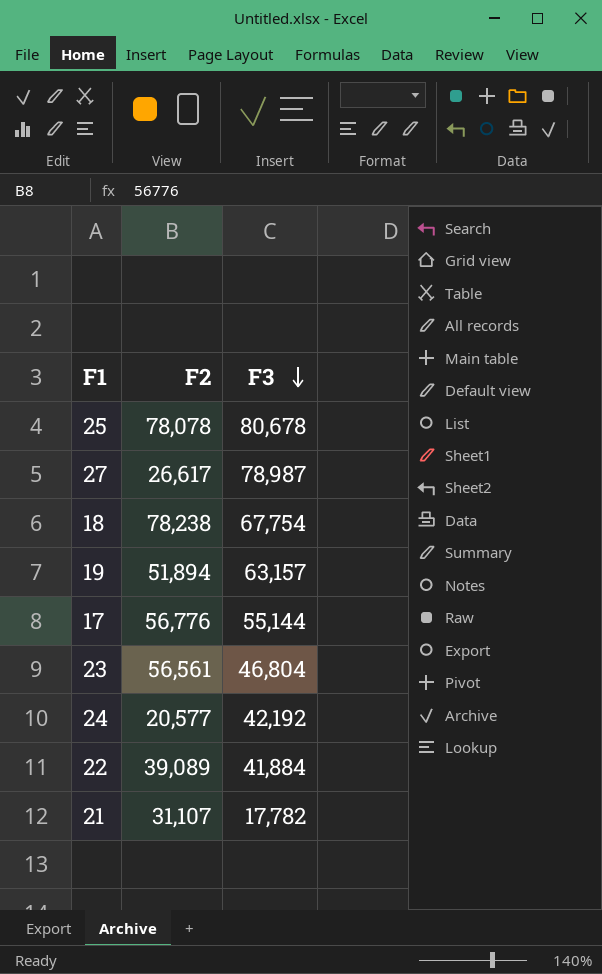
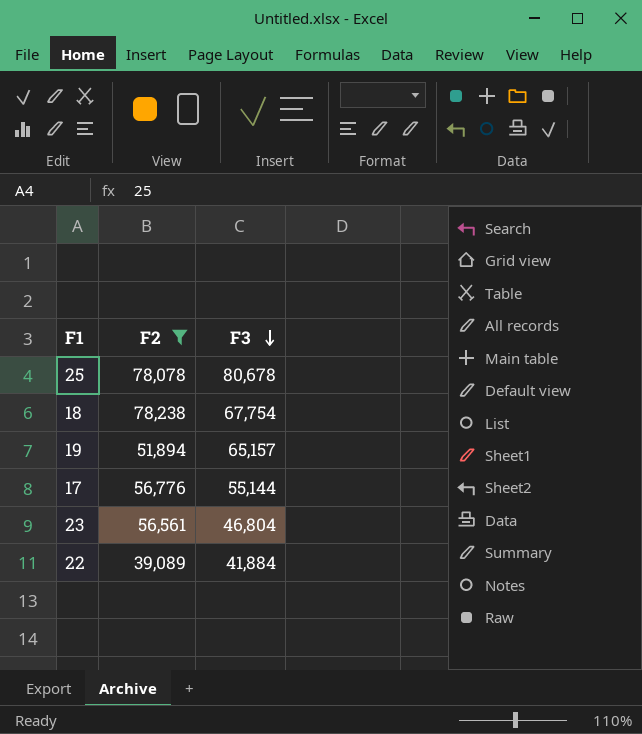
filter: none -> F2 >= 39,089
19 | F3: 63,157 -> 65,157

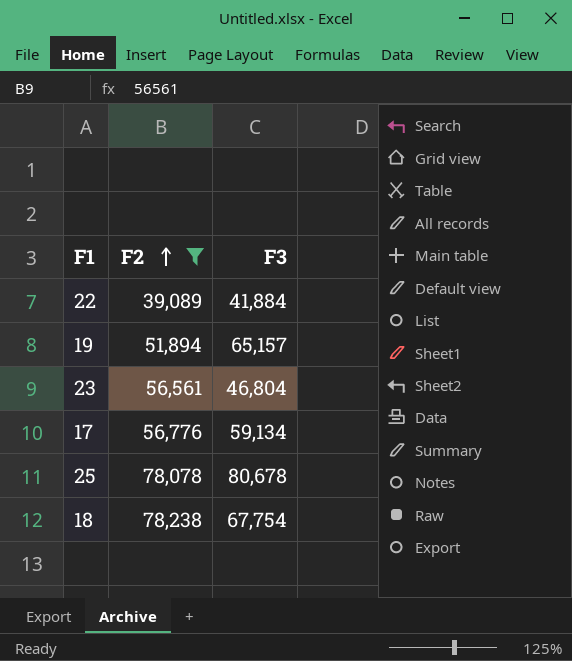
row order: F3 descending -> F2 ascending
17 | F3: 55,144 -> 59,134

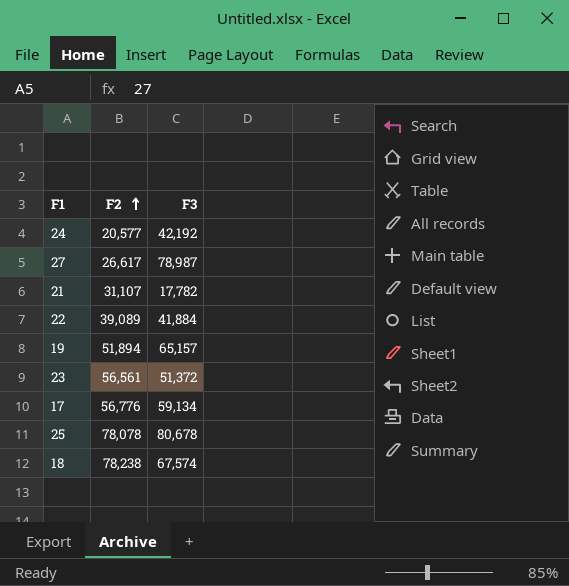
filter: F2 >= 39,089 -> none
23 | F3: 46,804 -> 51,372
18 | F3: 67,754 -> 67,574

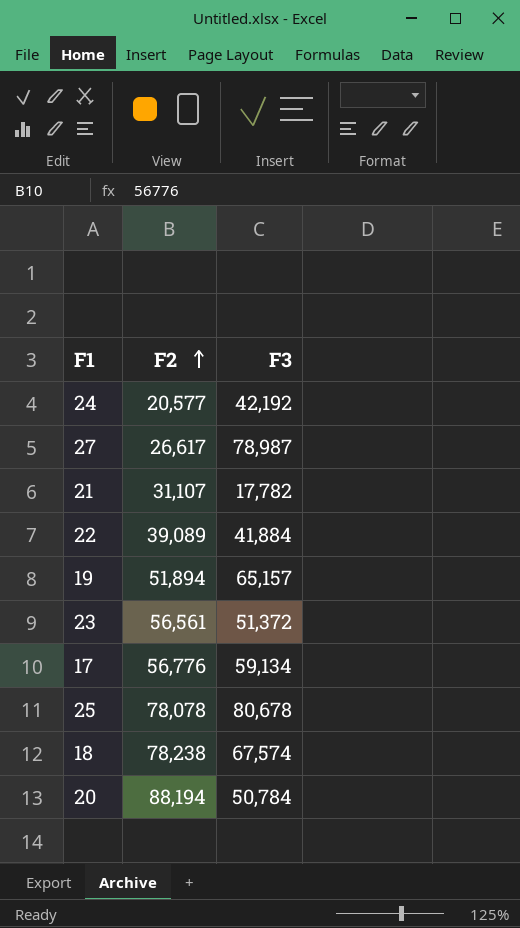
row 20: none -> 88,194 | 50,784

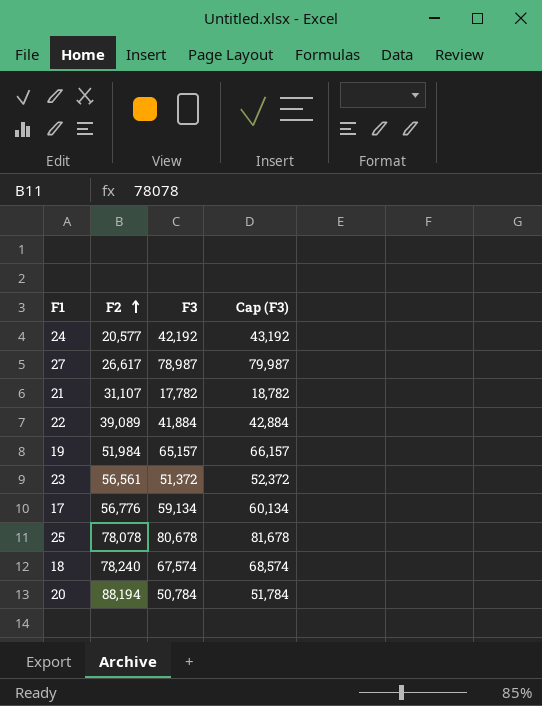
column Cap (F3) | formula: none -> [F3] + 1000
19 | F2: 51,894 -> 51,984
18 | F2: 78,238 -> 78,240

